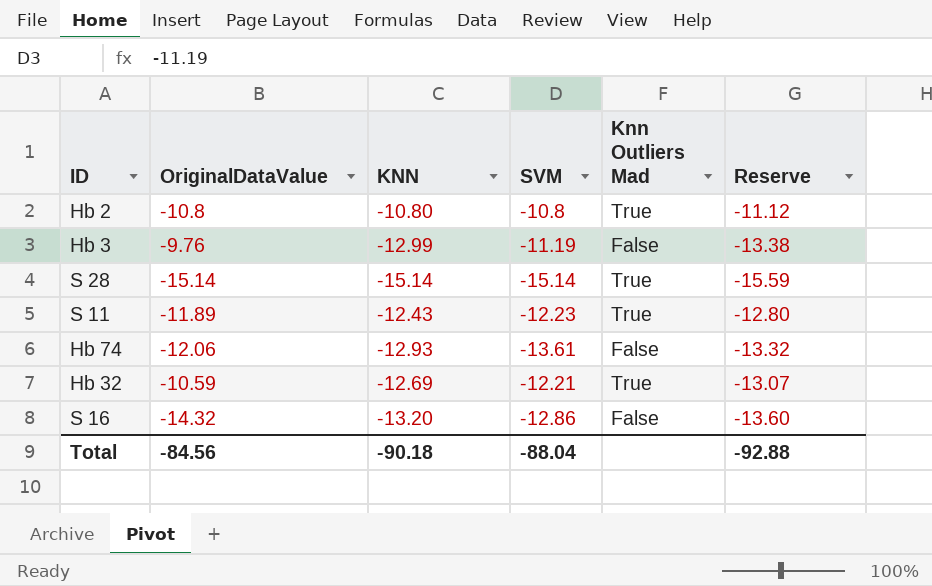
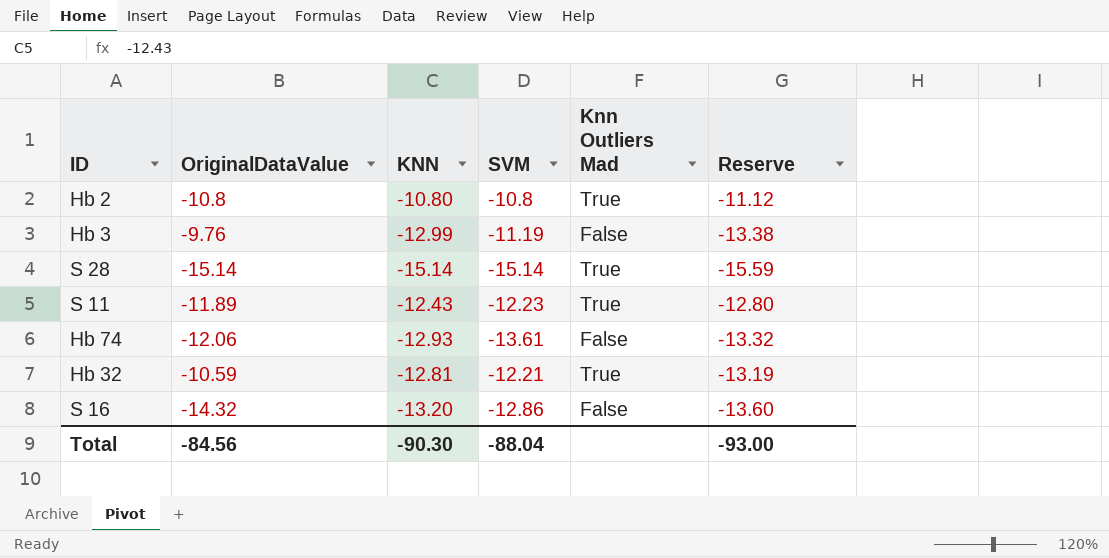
Hb 32 | KNN: -12.69 -> -12.81
Hb 32 | Reserve: -13.07 -> -13.19
Total | KNN: -90.18 -> -90.30
Total | Reserve: -92.88 -> -93.00

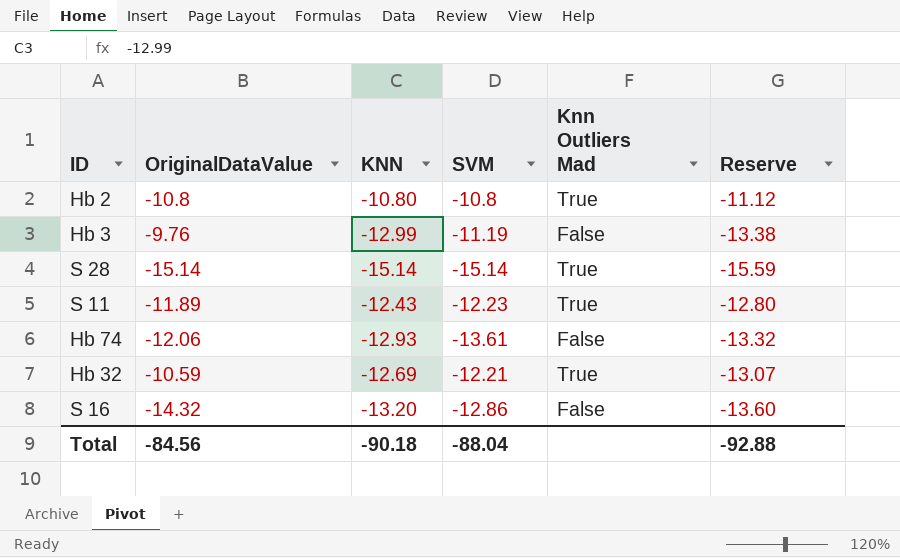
Hb 32 | KNN: -12.81 -> -12.69
Hb 32 | Reserve: -13.19 -> -13.07
Total | KNN: -90.30 -> -90.18
Total | Reserve: -93.00 -> -92.88

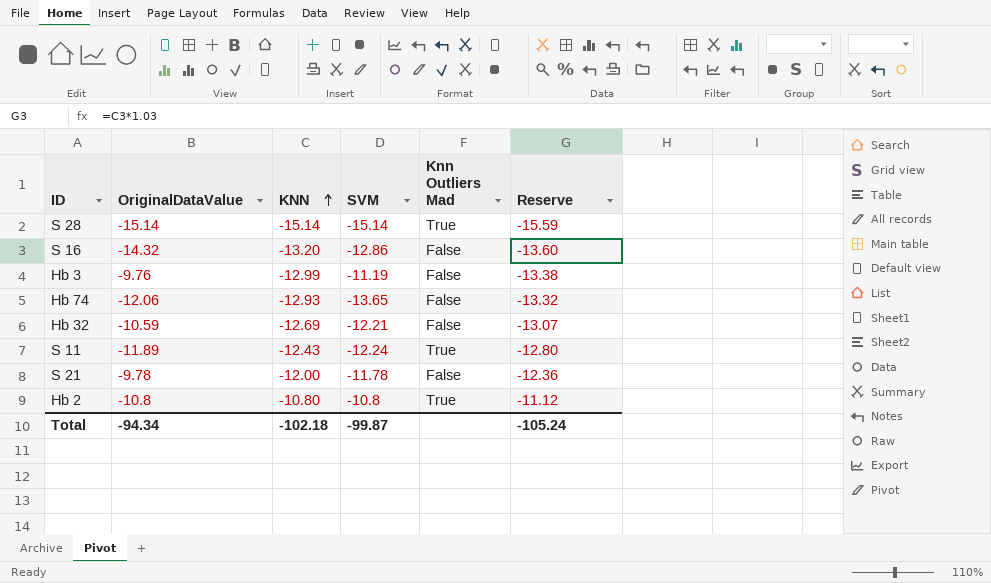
row order: none -> KNN ascending
Hb 74 | SVM: -13.61 -> -13.65
Hb 32 | Knn Outliers Mad: True -> False
S 11 | SVM: -12.23 -> -12.24
row S 21: none -> -9.78 | -12.00 | -11.78 | False | -12.36
Total | OriginalDataValue: -84.56 -> -94.34
Total | KNN: -90.18 -> -102.18
Total | SVM: -88.04 -> -99.87
Total | Reserve: -92.88 -> -105.24

